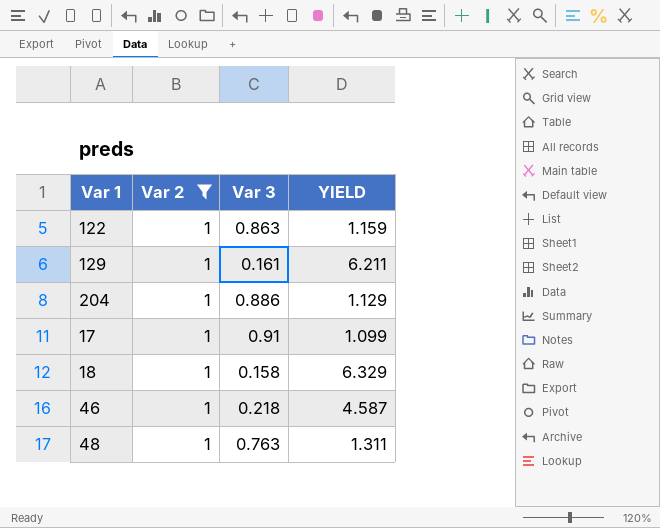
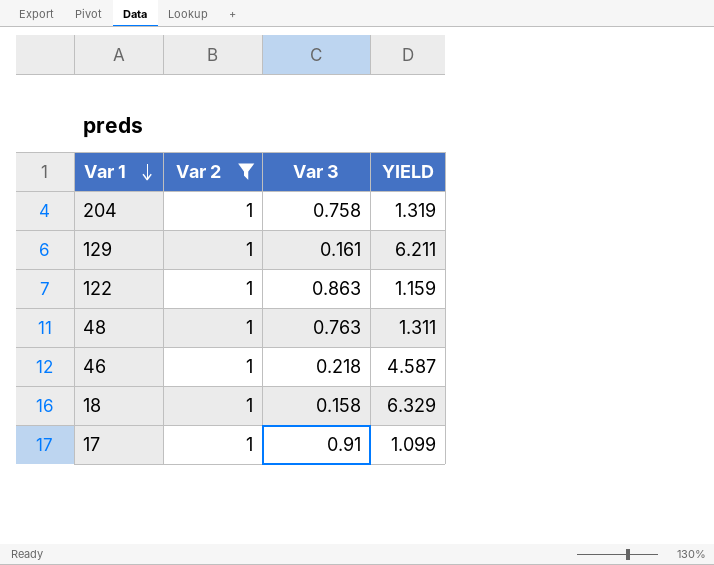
row order: none -> Var 1 descending
204 | Var 3: 0.886 -> 0.758
204 | YIELD: 1.129 -> 1.319

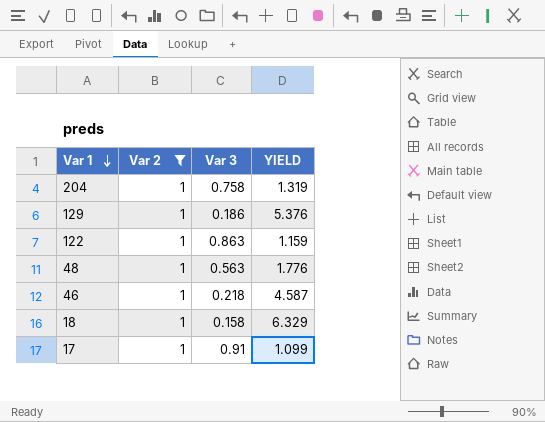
129 | Var 3: 0.161 -> 0.186
129 | YIELD: 6.211 -> 5.376
48 | Var 3: 0.763 -> 0.563
48 | YIELD: 1.311 -> 1.776

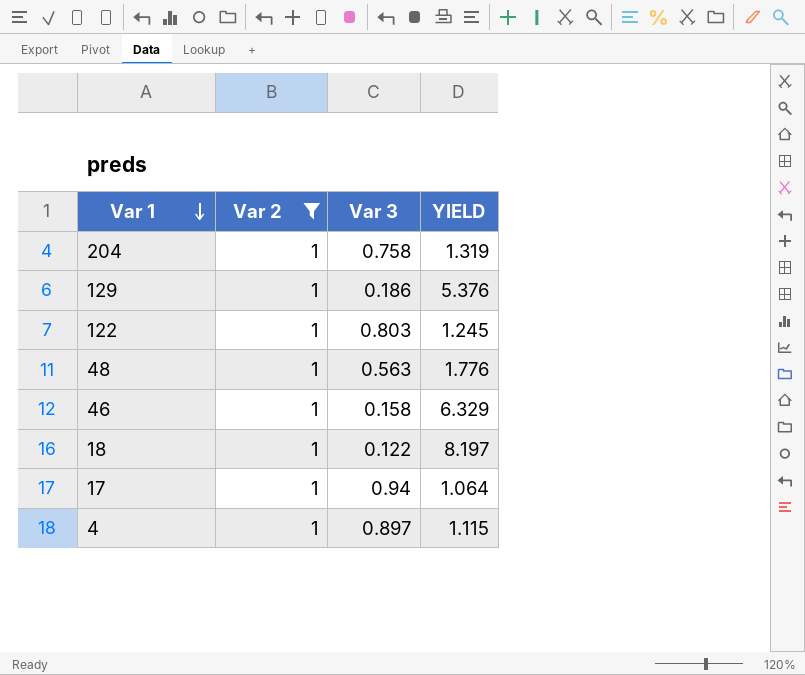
122 | Var 3: 0.863 -> 0.803
122 | YIELD: 1.159 -> 1.245
46 | Var 3: 0.218 -> 0.158
46 | YIELD: 4.587 -> 6.329
18 | Var 3: 0.158 -> 0.122
18 | YIELD: 6.329 -> 8.197
17 | Var 3: 0.91 -> 0.94
17 | YIELD: 1.099 -> 1.064
row 4: none -> 1 | 0.897 | 1.115

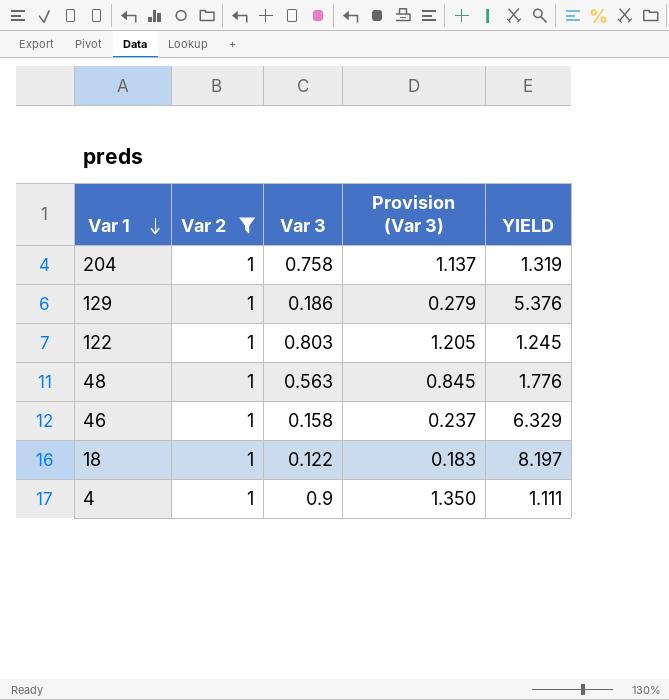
column Provision (Var 3) | formula: none -> [Var 3] * 1.5
row 17: 1 | 0.94 | 1.064 -> none
4 | Var 3: 0.897 -> 0.9
4 | YIELD: 1.115 -> 1.111

